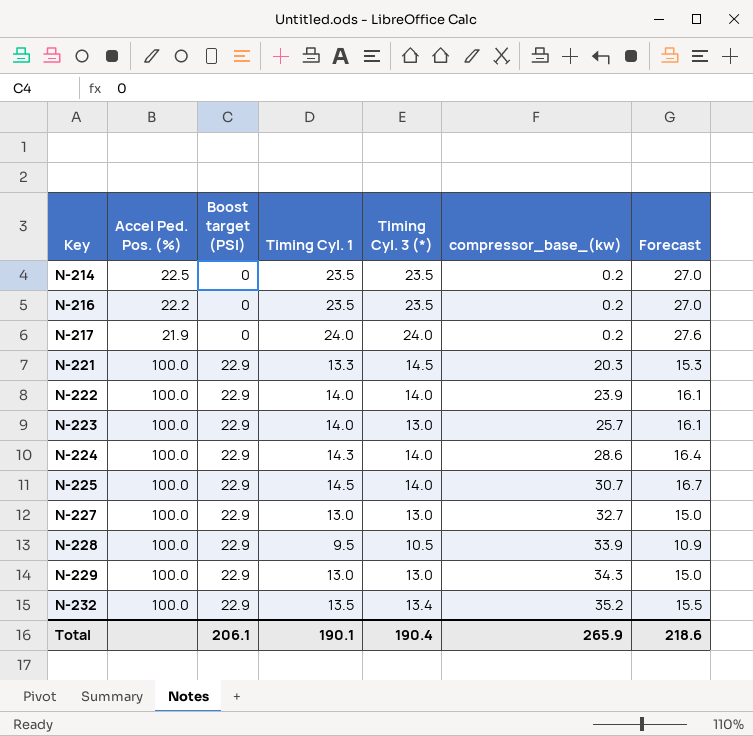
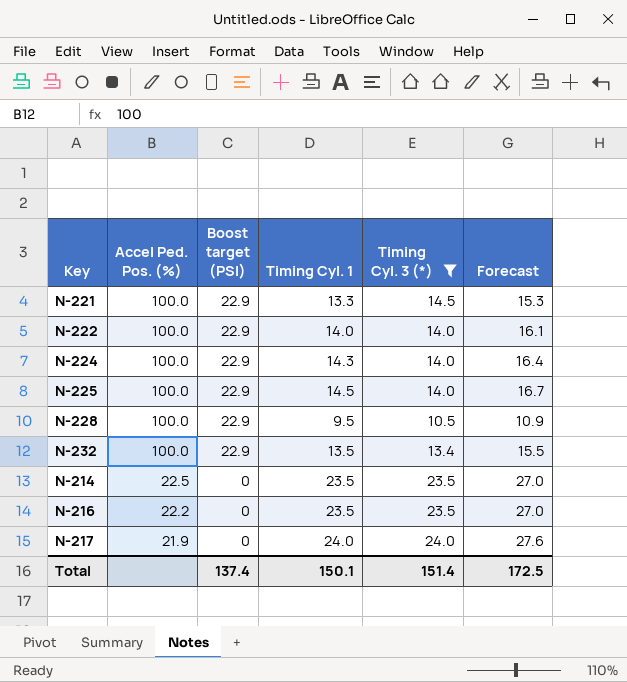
filter: none -> Timing Cyl. 3 (*) != 13.0
row order: Key ascending -> Accel Ped. Pos. (%) descending
column compressor_base_(kw) | position: 6 -> none
Total | Boost target (PSI): 206.1 -> 137.4
Total | Timing Cyl. 1: 190.1 -> 150.1
Total | Timing Cyl. 3 (*): 190.4 -> 151.4
Total | Forecast: 218.6 -> 172.5

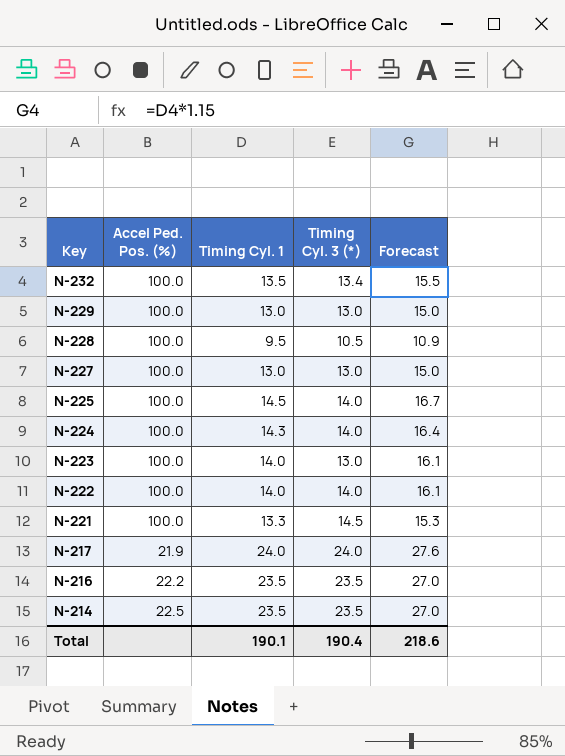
filter: Timing Cyl. 3 (*) != 13.0 -> none
row order: Accel Ped. Pos. (%) descending -> Key descending
column Boost target (PSI) | position: 3 -> none
Total | Timing Cyl. 1: 150.1 -> 190.1
Total | Timing Cyl. 3 (*): 151.4 -> 190.4
Total | Forecast: 172.5 -> 218.6

